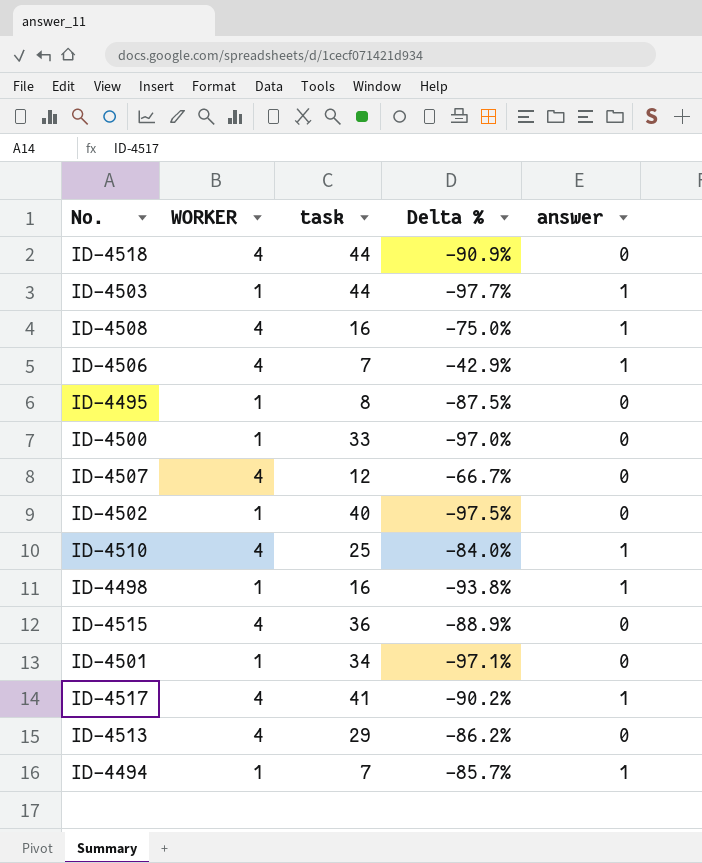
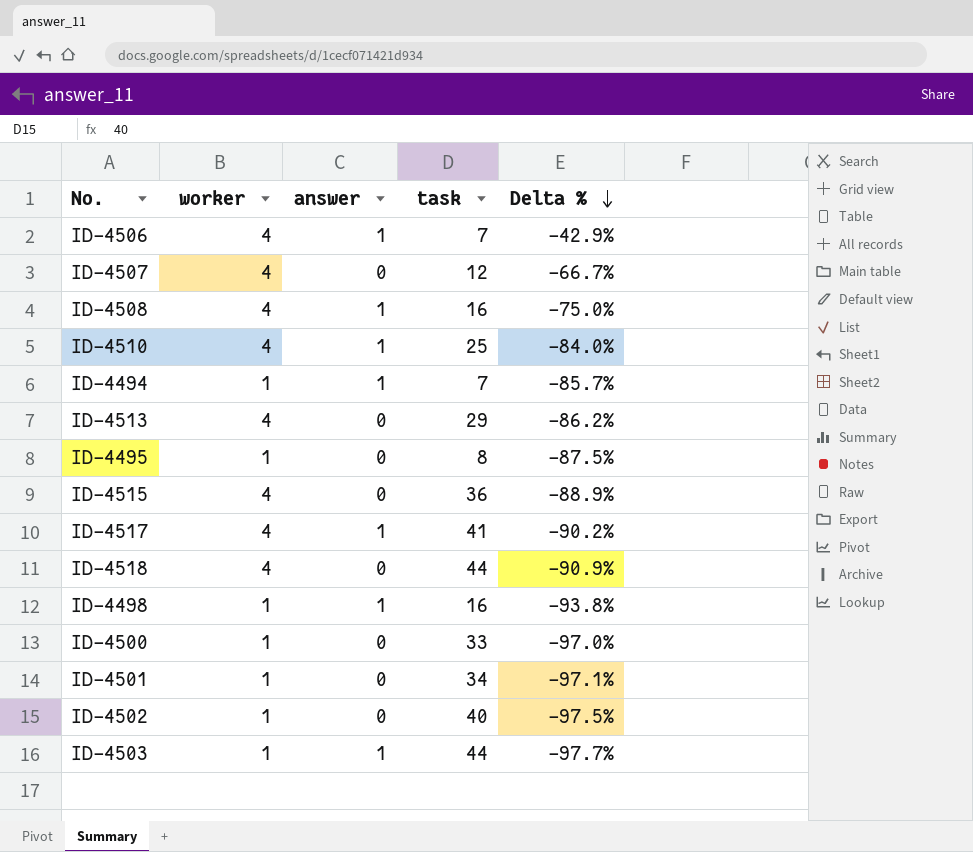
row order: none -> Delta % descending
column name: WORKER -> worker
column answer | position: 5 -> 3

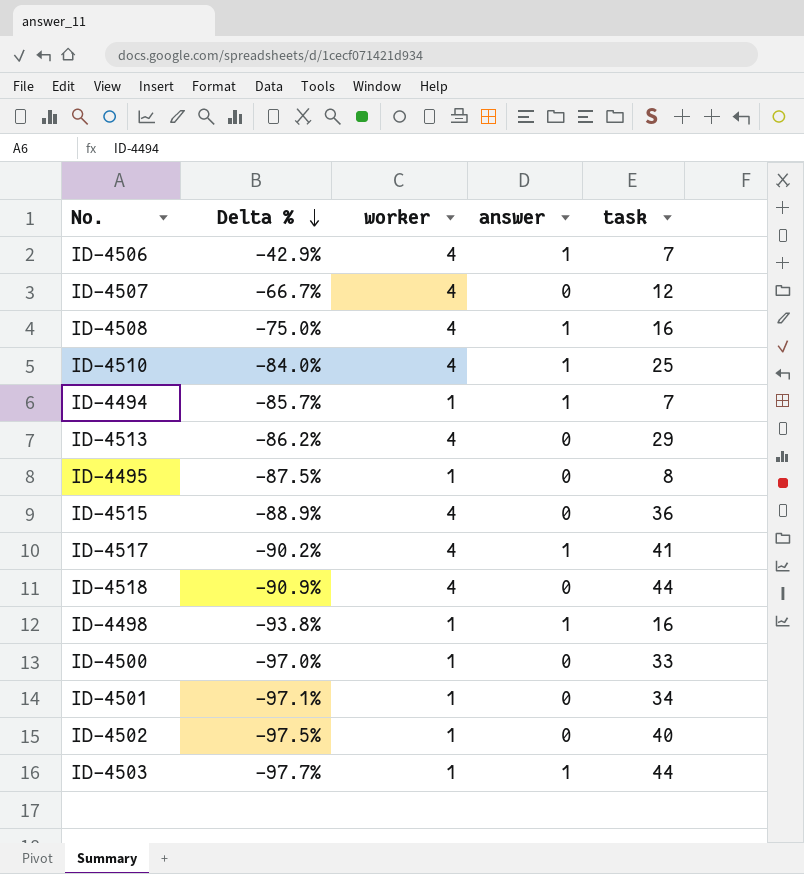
column Delta % | position: 5 -> 2

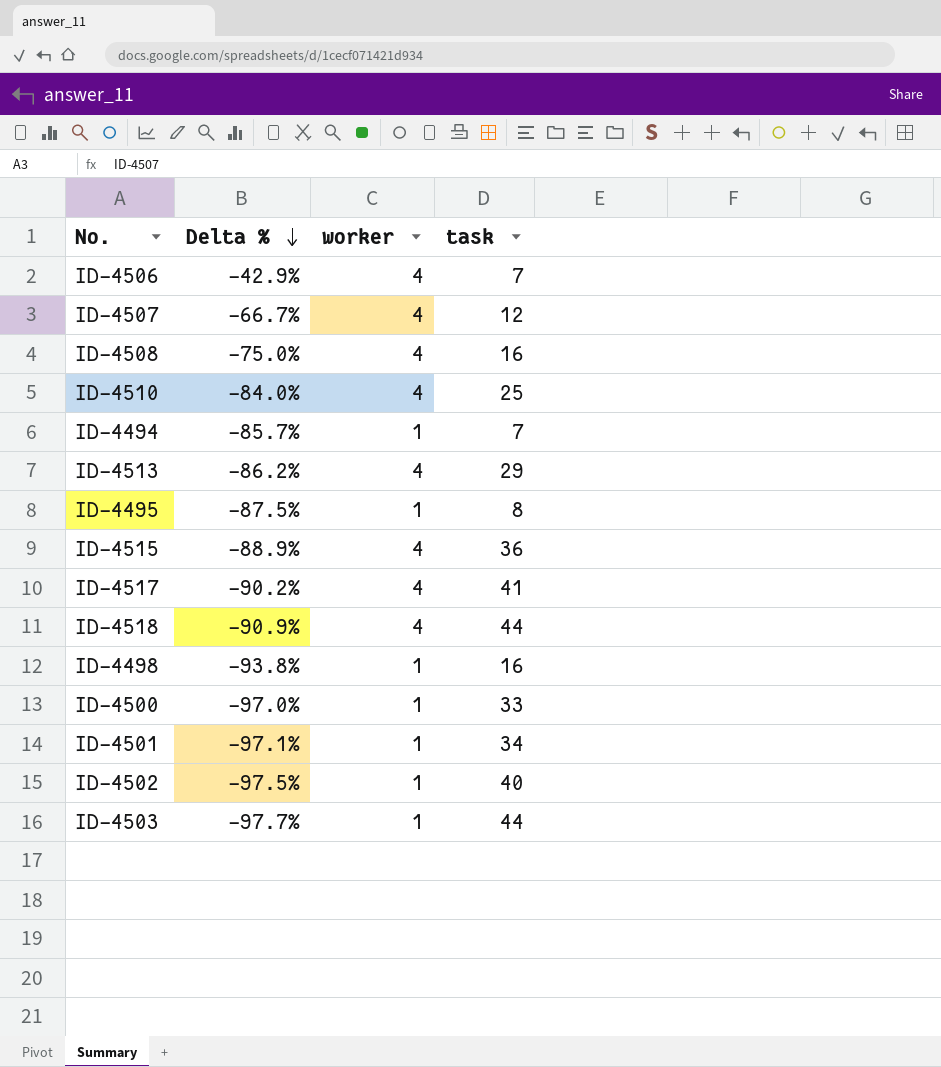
column answer | position: 4 -> none

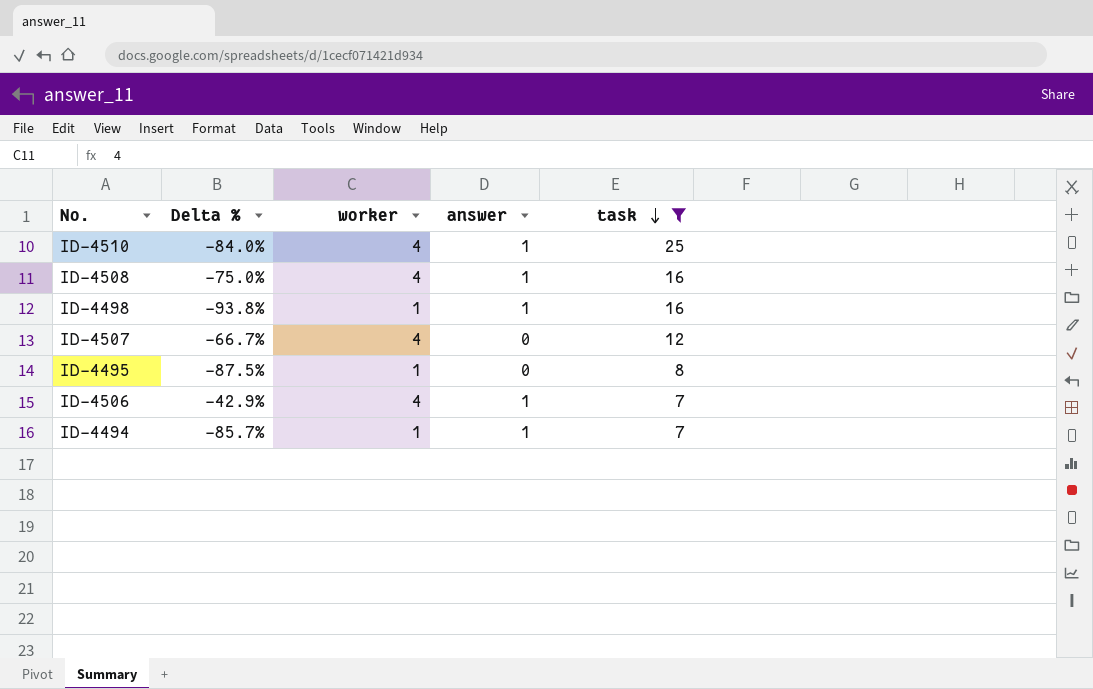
filter: none -> task <= 25
row order: Delta % descending -> task descending
column answer | position: none -> 4

